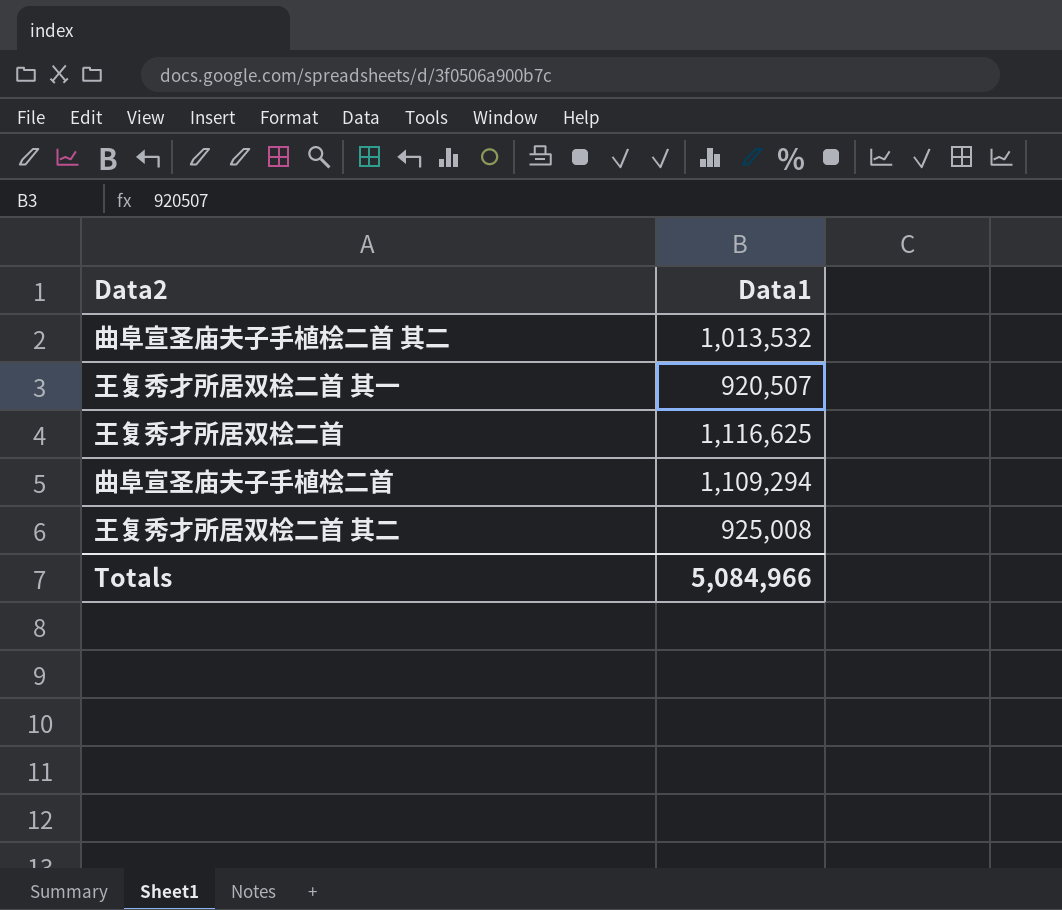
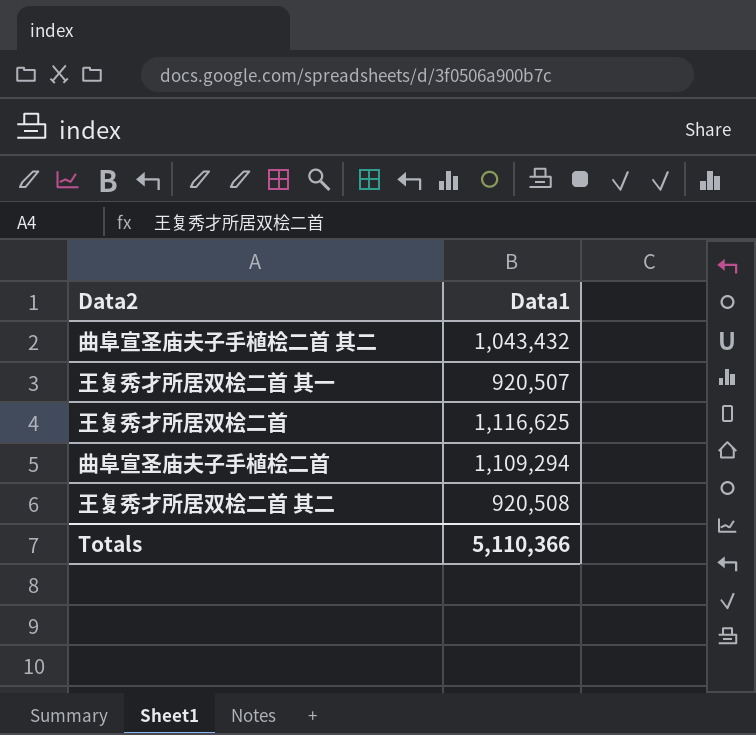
曲阜宣圣庙夫子手植桧二首 其二 | Data1: 1,013,532 -> 1,043,432
王复秀才所居双桧二首 其二 | Data1: 925,008 -> 920,508
Totals | Data1: 5,084,966 -> 5,110,366

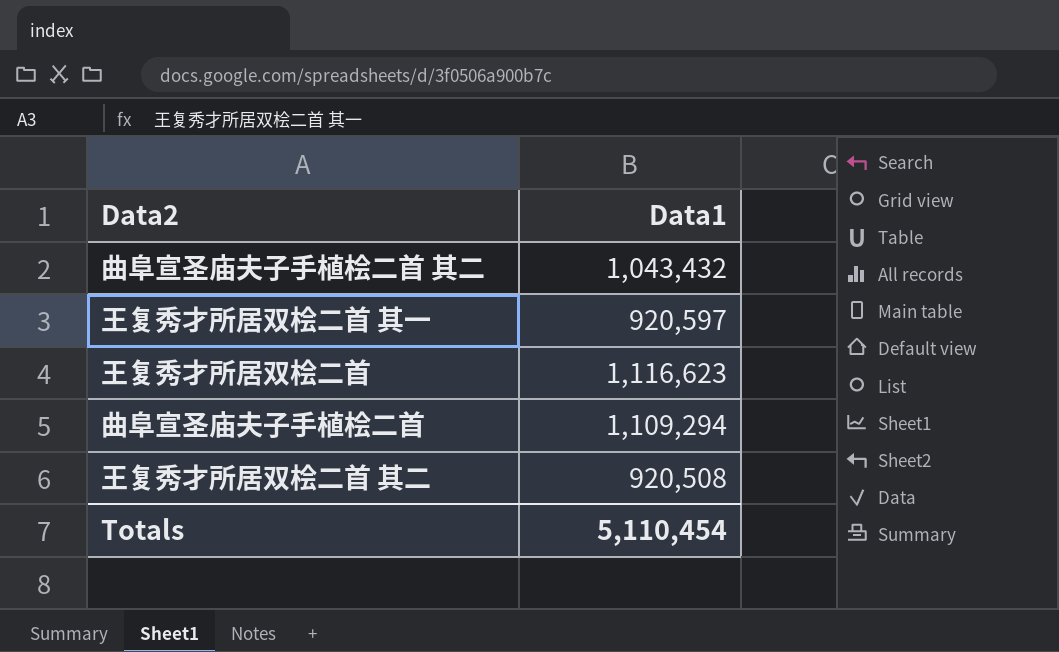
王复秀才所居双桧二首 其一 | Data1: 920,507 -> 920,597
王复秀才所居双桧二首 | Data1: 1,116,625 -> 1,116,623
Totals | Data1: 5,110,366 -> 5,110,454

